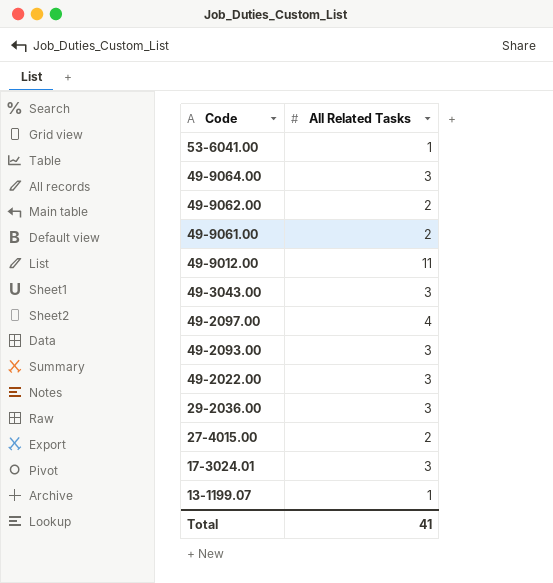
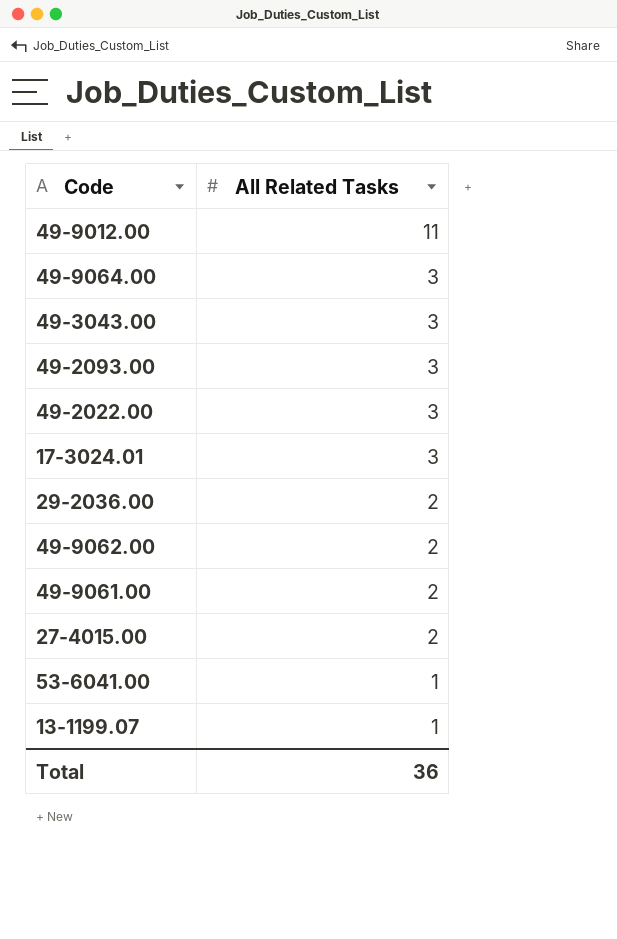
row order: Code descending -> All Related Tasks descending
row 49-2097.00: 4 -> none
29-2036.00 | All Related Tasks: 3 -> 2
Total | All Related Tasks: 41 -> 36

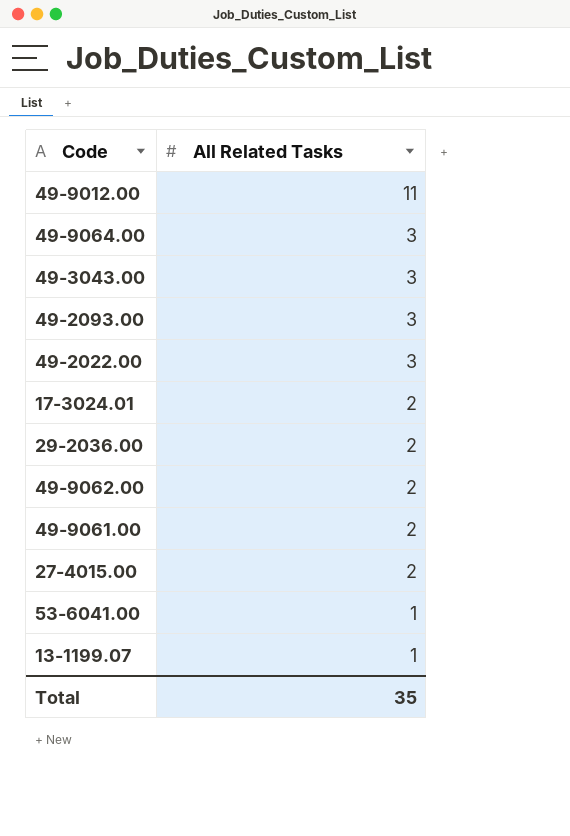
17-3024.01 | All Related Tasks: 3 -> 2
Total | All Related Tasks: 36 -> 35

